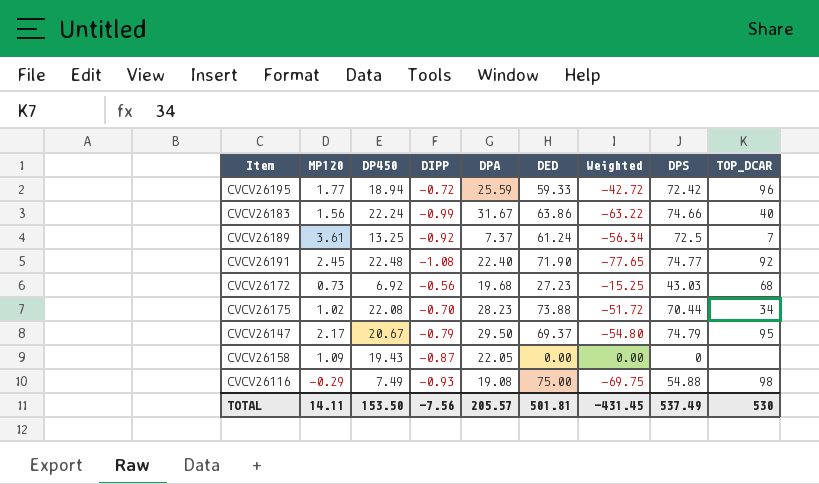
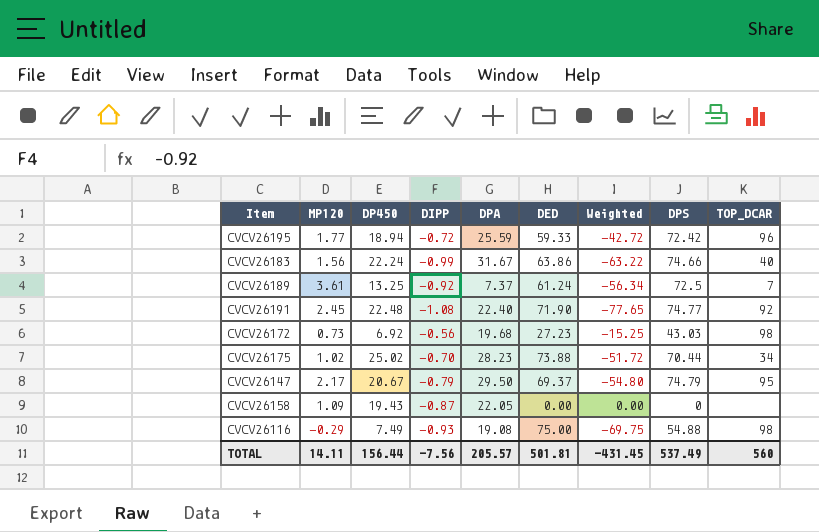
CVCV26172 | TOP_DCAR: 68 -> 98
CVCV26175 | DP450: 22.08 -> 25.02
TOTAL | DP450: 153.50 -> 156.44
TOTAL | TOP_DCAR: 530 -> 560

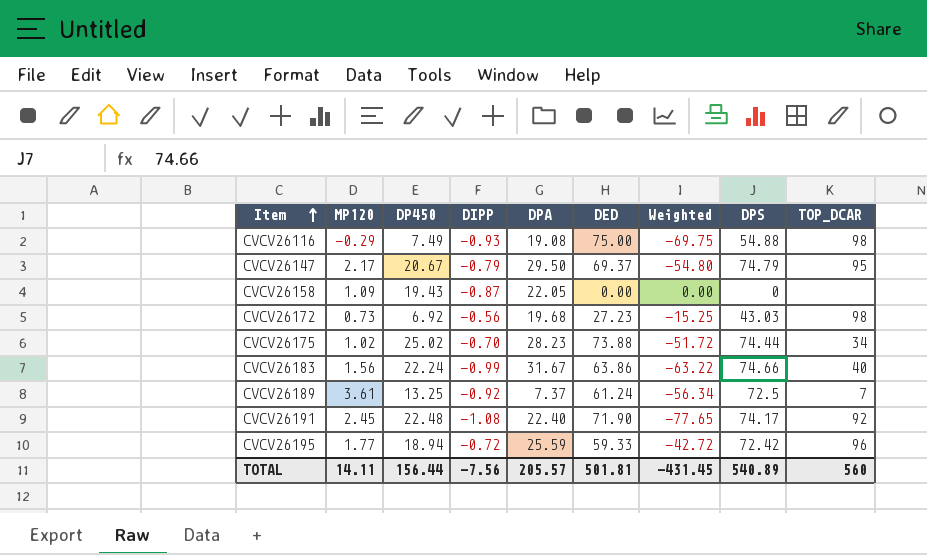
row order: none -> Item ascending
CVCV26175 | DPS: 70.44 -> 74.44
CVCV26191 | DPS: 74.77 -> 74.17
TOTAL | DPS: 537.49 -> 540.89

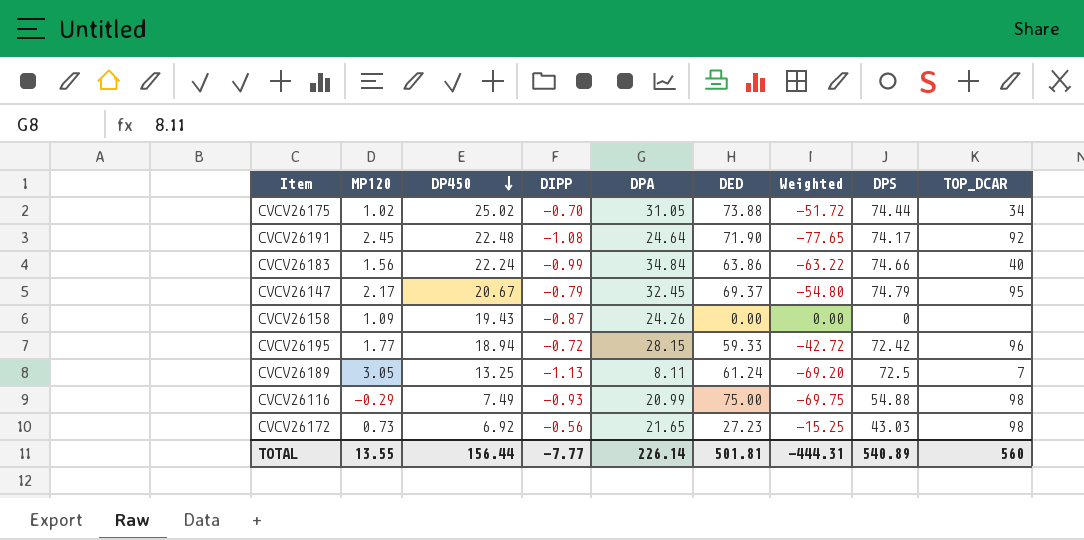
row order: Item ascending -> DP450 descending
CVCV26175 | DPA: 28.23 -> 31.05
CVCV26191 | DPA: 22.40 -> 24.64
CVCV26183 | DPA: 31.67 -> 34.84
CVCV26147 | DPA: 29.50 -> 32.45
CVCV26158 | DPA: 22.05 -> 24.26
CVCV26195 | DPA: 25.59 -> 28.15
CVCV26189 | MP120: 3.61 -> 3.05
CVCV26189 | DIPP: -0.92 -> -1.13
CVCV26189 | DPA: 7.37 -> 8.11
CVCV26189 | Weighted: -56.34 -> -69.20
CVCV26116 | DPA: 19.08 -> 20.99
CVCV26172 | DPA: 19.68 -> 21.65
TOTAL | MP120: 14.11 -> 13.55
TOTAL | DIPP: -7.56 -> -7.77
TOTAL | DPA: 205.57 -> 226.14
TOTAL | Weighted: -431.45 -> -444.31

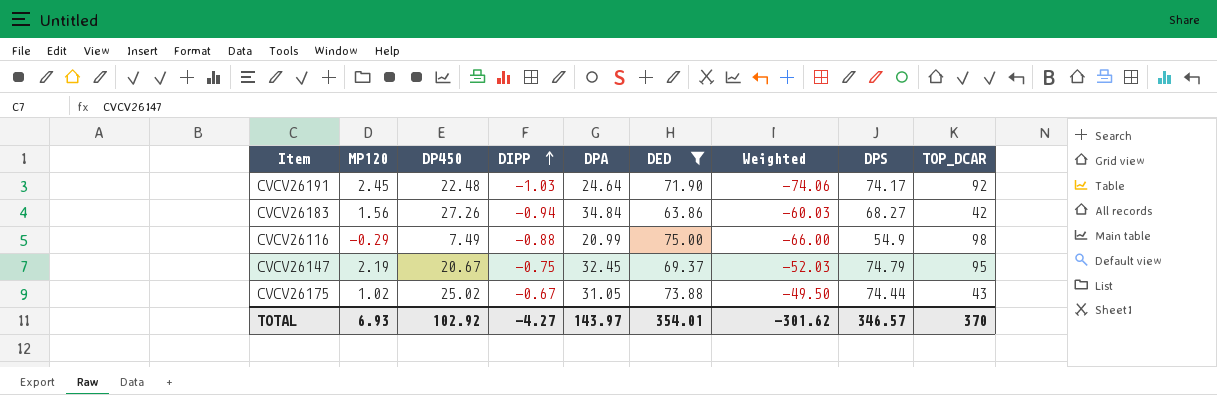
filter: none -> DED >= 63.86
row order: DP450 descending -> DIPP ascending
CVCV26191 | DIPP: -1.08 -> -1.03
CVCV26191 | Weighted: -77.65 -> -74.06
CVCV26183 | DP450: 22.24 -> 27.26
CVCV26183 | DIPP: -0.99 -> -0.94
CVCV26183 | Weighted: -63.22 -> -60.03
CVCV26183 | DPS: 74.66 -> 68.27
CVCV26183 | TOP_DCAR: 40 -> 42
CVCV26116 | DIPP: -0.93 -> -0.88
CVCV26116 | Weighted: -69.75 -> -66.00
CVCV26116 | DPS: 54.88 -> 54.9
CVCV26147 | MP120: 2.17 -> 2.19
CVCV26147 | DIPP: -0.79 -> -0.75
CVCV26147 | Weighted: -54.80 -> -52.03
CVCV26175 | DIPP: -0.70 -> -0.67
CVCV26175 | Weighted: -51.72 -> -49.50
CVCV26175 | TOP_DCAR: 34 -> 43
TOTAL | MP120: 13.55 -> 6.93
TOTAL | DP450: 156.44 -> 102.92
TOTAL | DIPP: -7.77 -> -4.27
TOTAL | DPA: 226.14 -> 143.97
TOTAL | DED: 501.81 -> 354.01
TOTAL | Weighted: -444.31 -> -301.62
TOTAL | DPS: 540.89 -> 346.57
TOTAL | TOP_DCAR: 560 -> 370

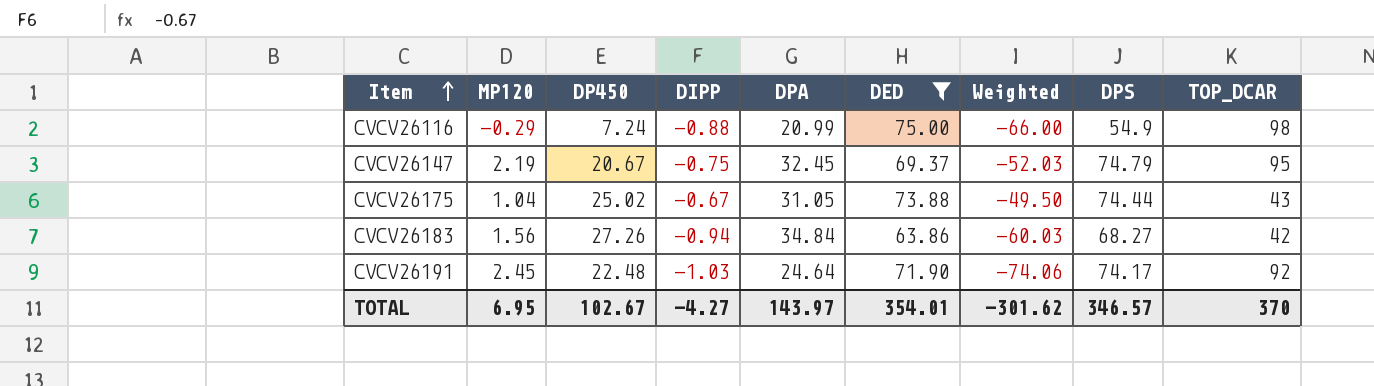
row order: DIPP ascending -> Item ascending
CVCV26116 | DP450: 7.49 -> 7.24
CVCV26175 | MP120: 1.02 -> 1.04
TOTAL | MP120: 6.93 -> 6.95
TOTAL | DP450: 102.92 -> 102.67

